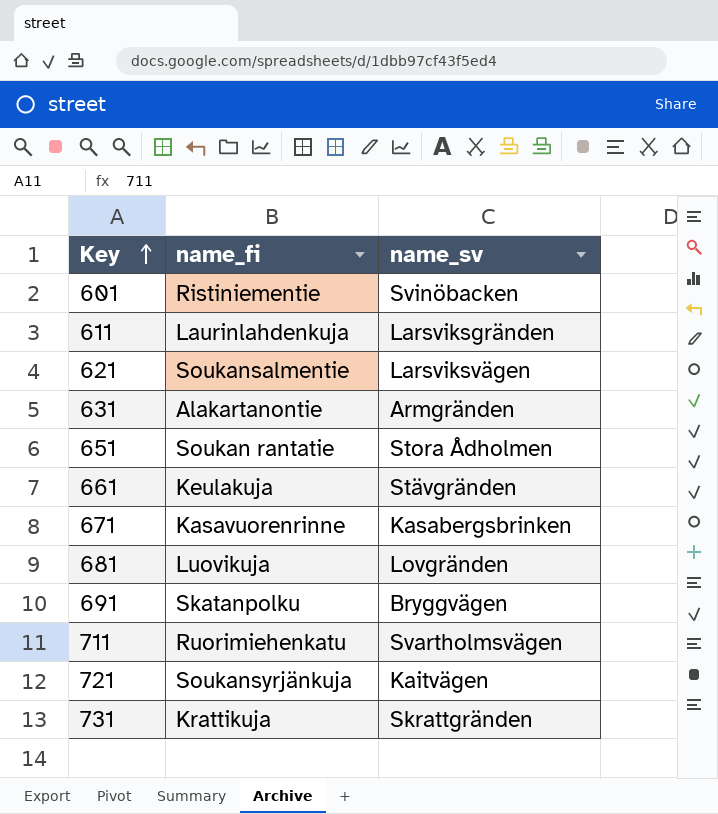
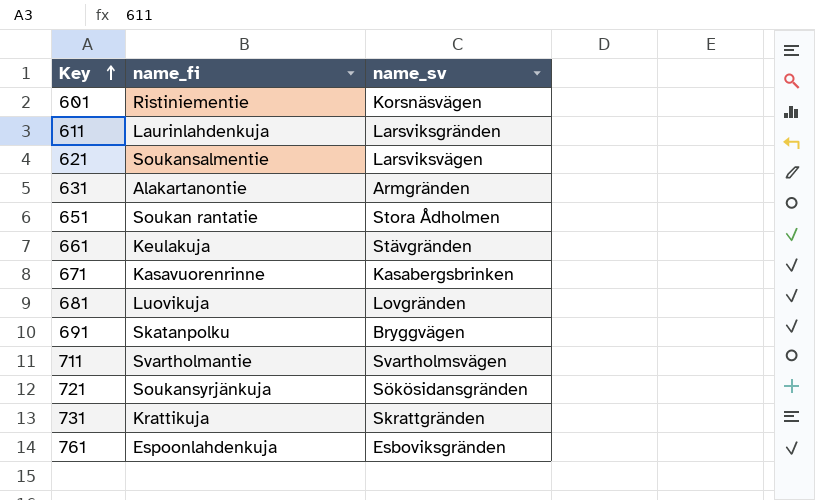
601 | name_sv: Svinöbacken -> Korsnäsvägen
711 | name_fi: Ruorimiehenkatu -> Svartholmantie
721 | name_sv: Kaitvägen -> Sökösidansgränden
row 761: none -> Espoonlahdenkuja | Esboviksgränden

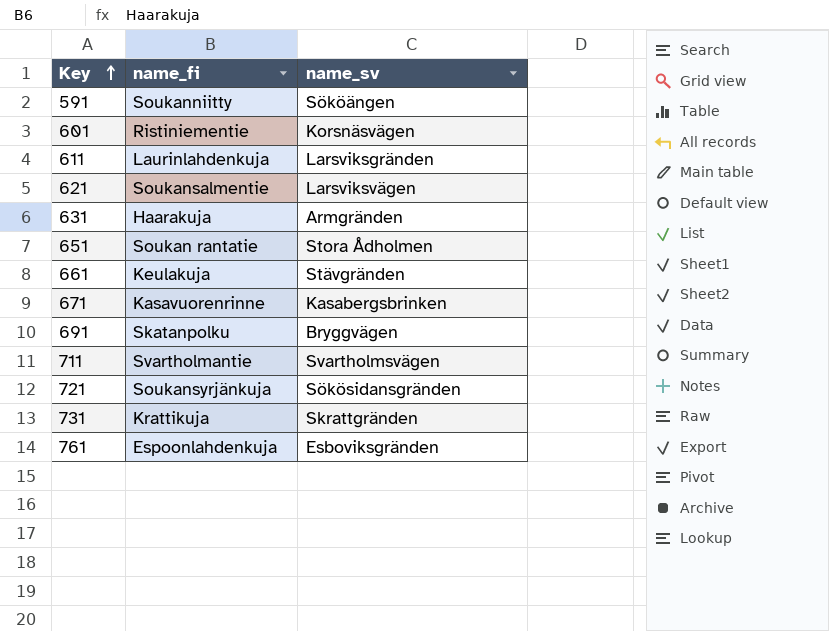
row 681: Luovikuja | Lovgränden -> none
row 591: none -> Soukanniitty | Sököängen
631 | name_fi: Alakartanontie -> Haarakuja

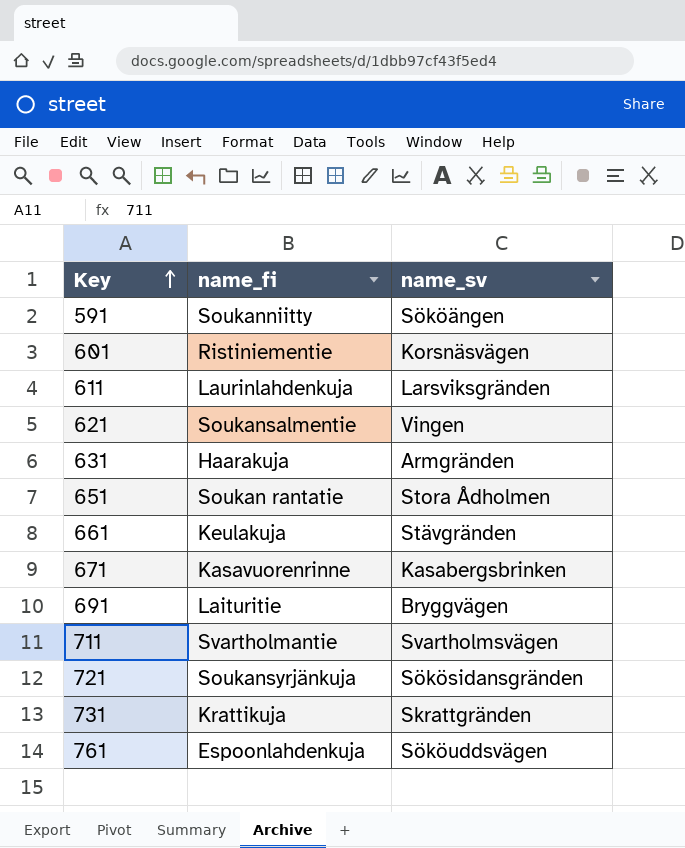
621 | name_sv: Larsviksvägen -> Vingen
691 | name_fi: Skatanpolku -> Laituritie
761 | name_sv: Esboviksgränden -> Sököuddsvägen

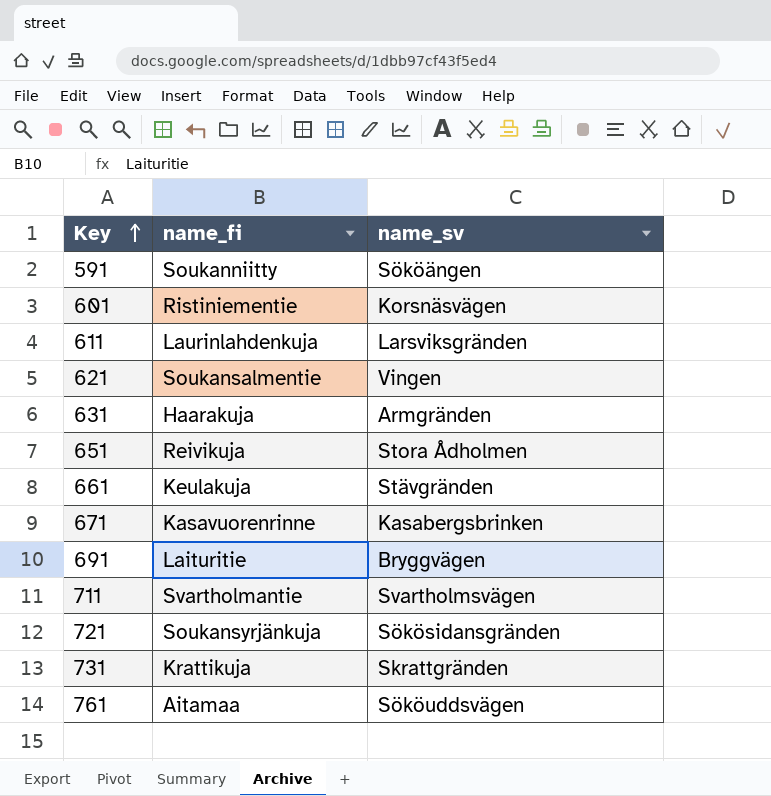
651 | name_fi: Soukan rantatie -> Reivikuja
761 | name_fi: Espoonlahdenkuja -> Aitamaa

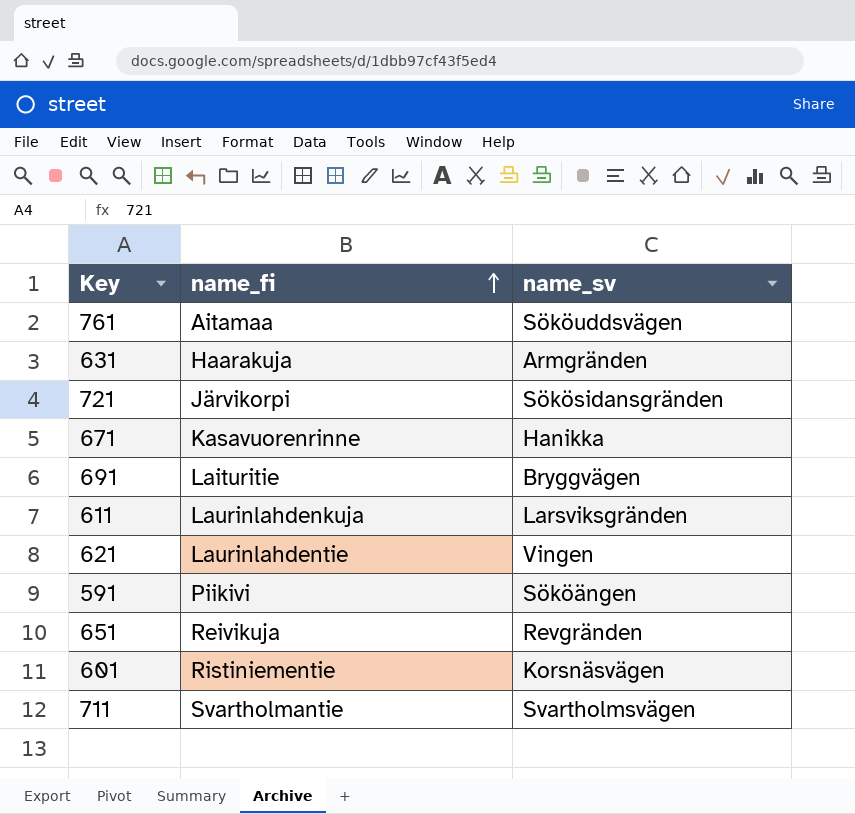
row order: Key ascending -> name_fi ascending
row 661: Keulakuja | Stävgränden -> none
row 731: Krattikuja | Skrattgränden -> none
721 | name_fi: Soukansyrjänkuja -> Järvikorpi
671 | name_sv: Kasabergsbrinken -> Hanikka
621 | name_fi: Soukansalmentie -> Laurinlahdentie
591 | name_fi: Soukanniitty -> Piikivi
651 | name_sv: Stora Ådholmen -> Revgränden

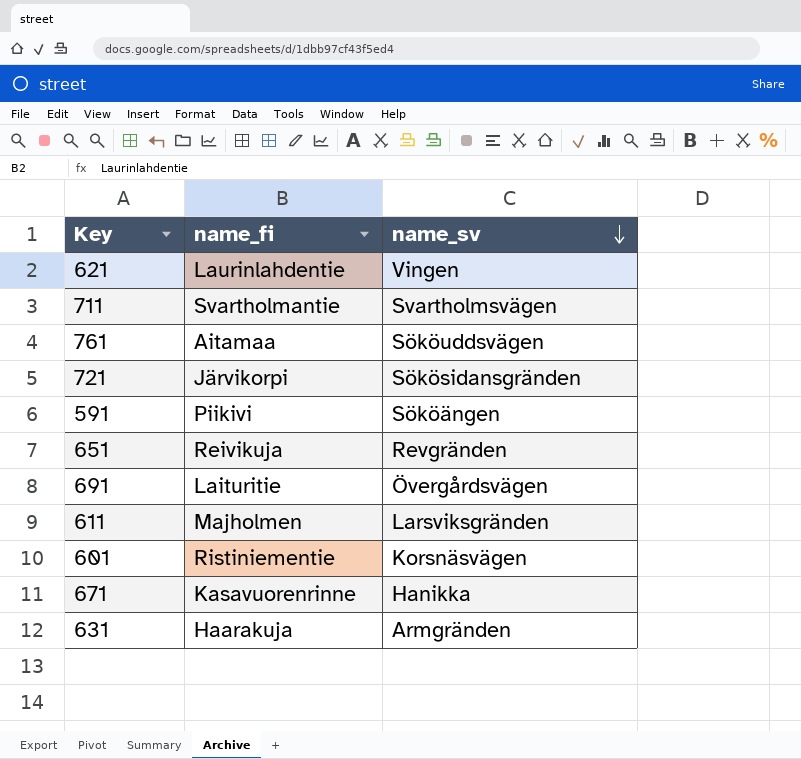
row order: name_fi ascending -> name_sv descending
691 | name_sv: Bryggvägen -> Övergårdsvägen
611 | name_fi: Laurinlahdenkuja -> Majholmen

